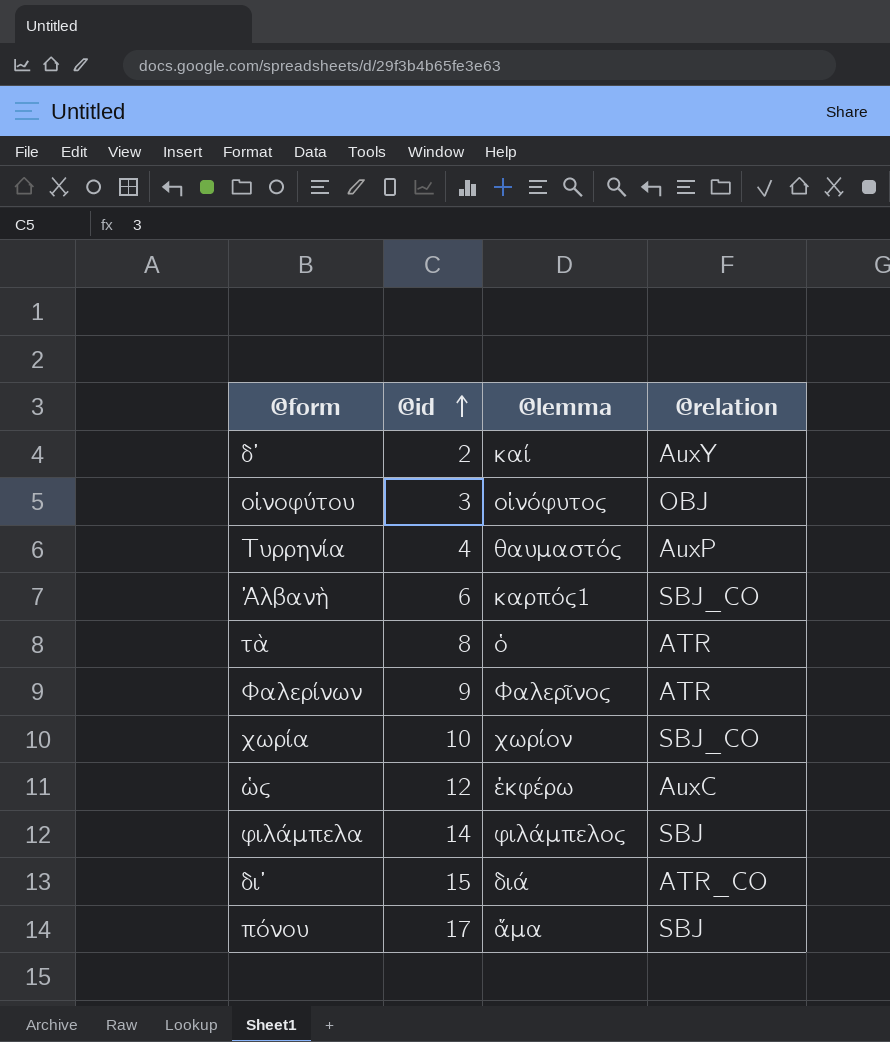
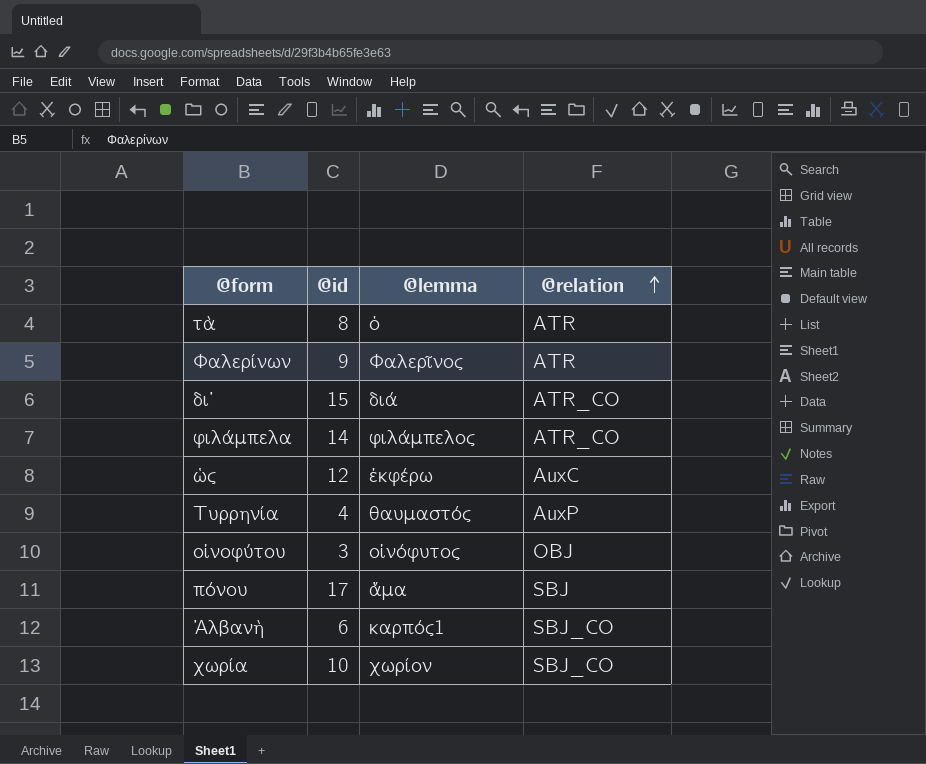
row order: @id ascending -> @relation ascending
row δ᾽: 2 | καί | AuxY -> none
φιλάμπελα | @relation: SBJ -> ATR_CO

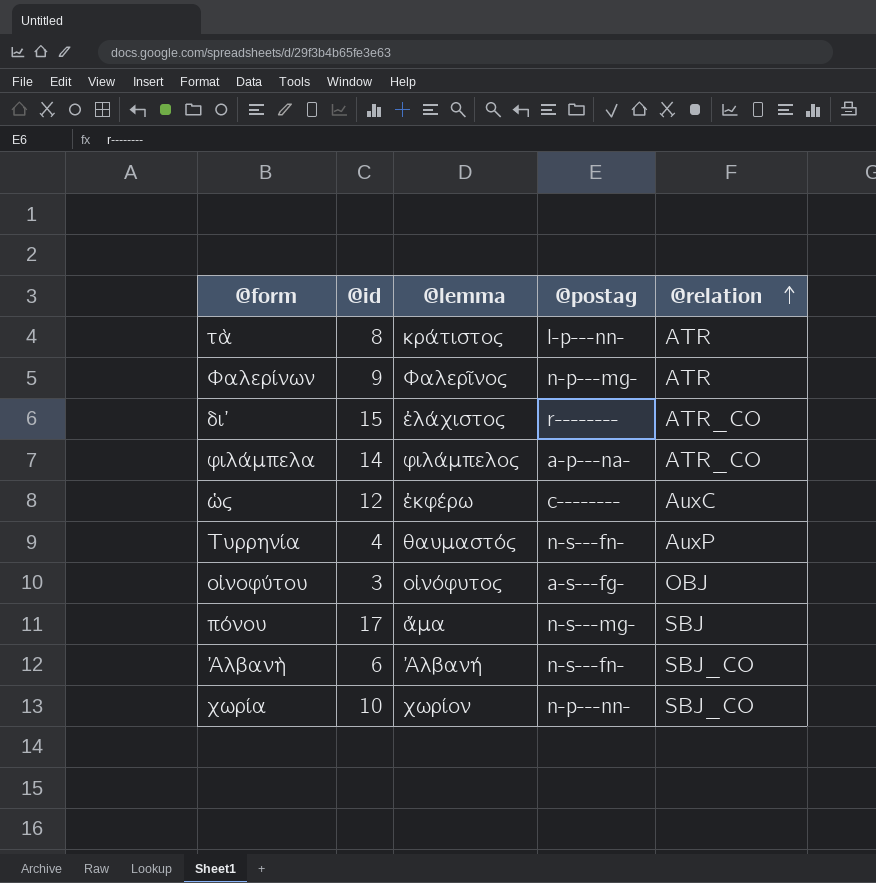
column @postag | position: none -> 4
τὰ | @lemma: ὁ -> κράτιστος
δι᾽ | @lemma: διά -> ἐλάχιστος
Ἀλβανὴ | @lemma: καρπός1 -> Ἀλβανή

